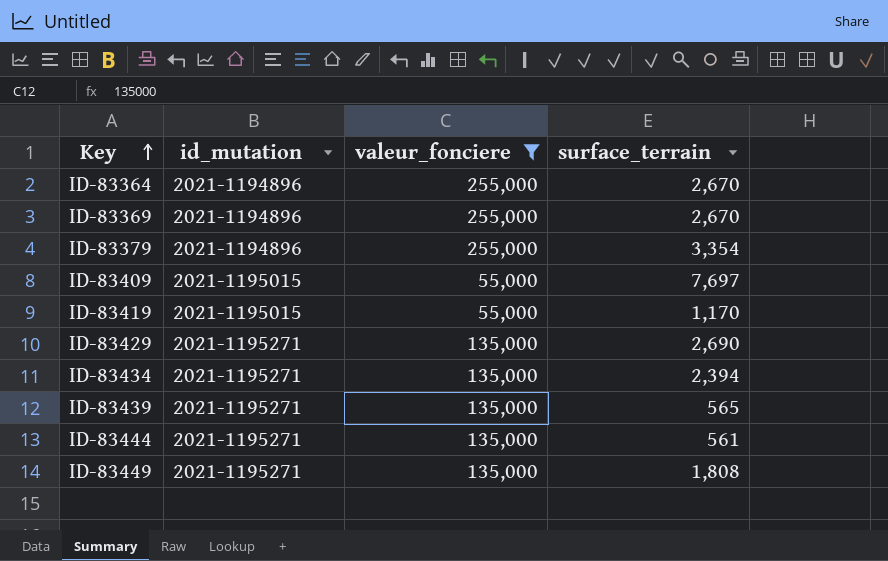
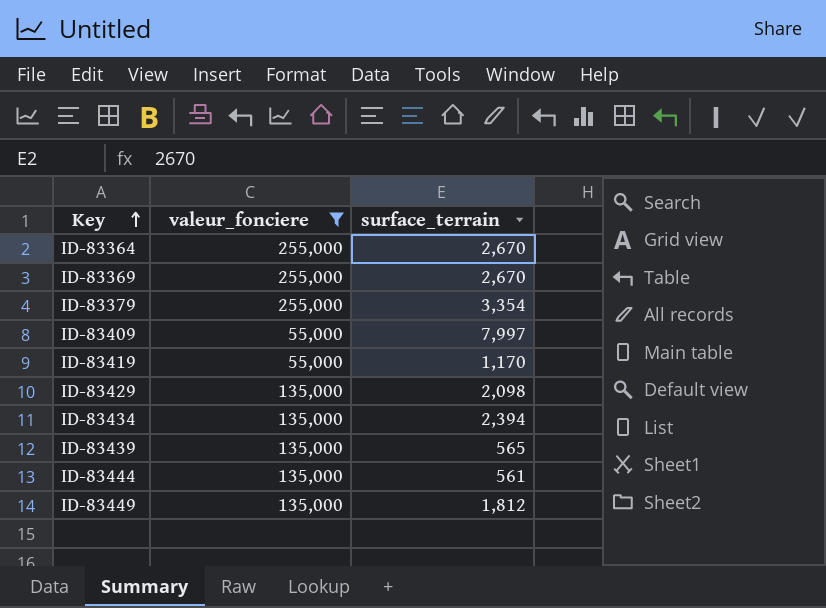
column id_mutation | position: 2 -> none
ID-83409 | surface_terrain: 7,697 -> 7,997
ID-83429 | surface_terrain: 2,690 -> 2,098
ID-83449 | surface_terrain: 1,808 -> 1,812

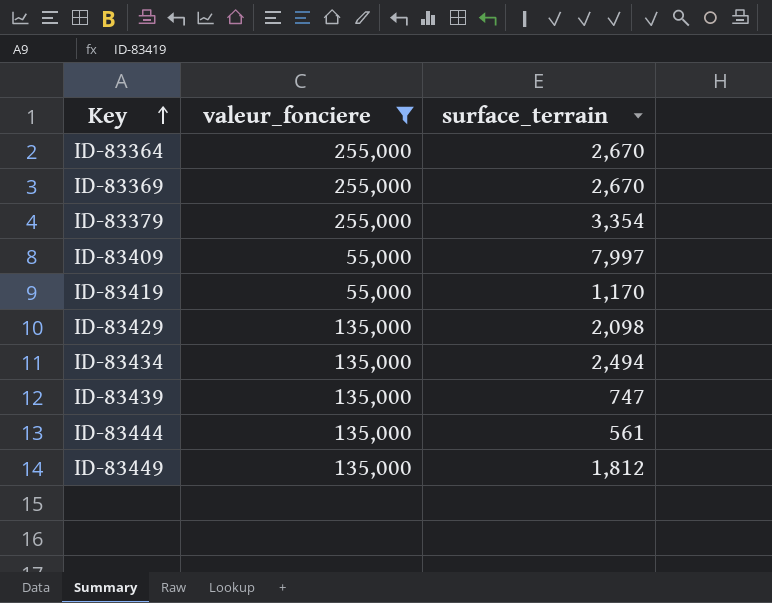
ID-83434 | surface_terrain: 2,394 -> 2,494
ID-83439 | surface_terrain: 565 -> 747

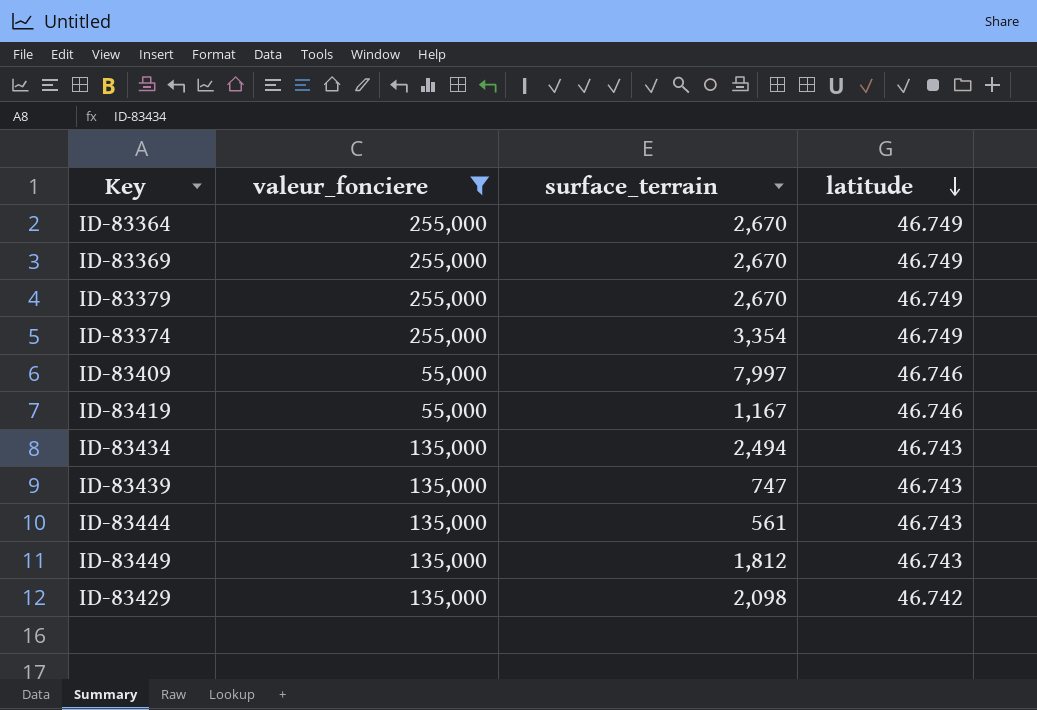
row order: Key ascending -> latitude descending
column latitude | position: none -> 4
ID-83379 | surface_terrain: 3,354 -> 2,670
row ID-83374: none -> 255,000 | 3,354 | 46.749
ID-83419 | surface_terrain: 1,170 -> 1,167

